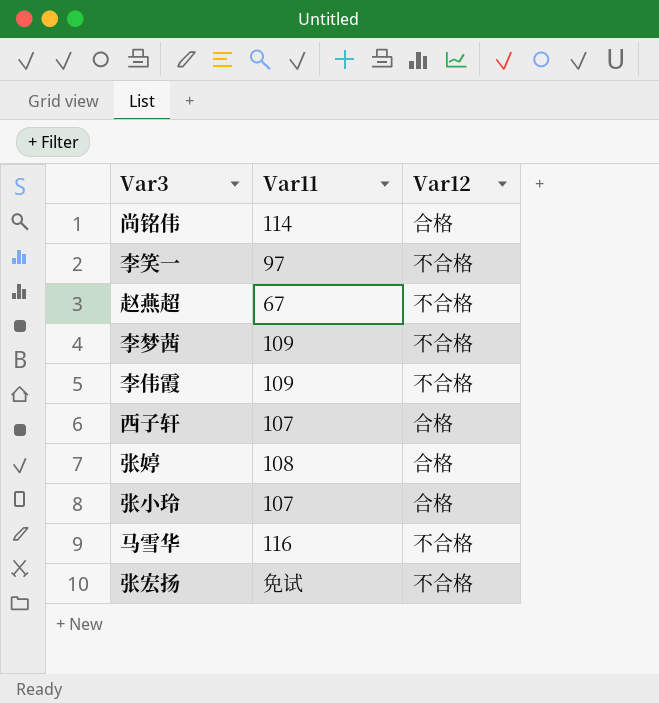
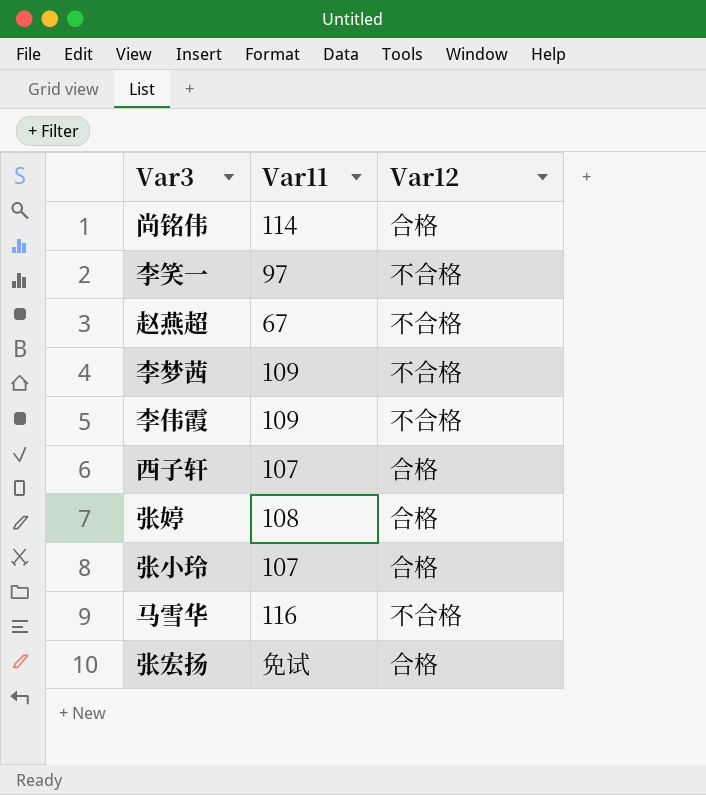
张宏扬 | Var12: 不合格 -> 合格

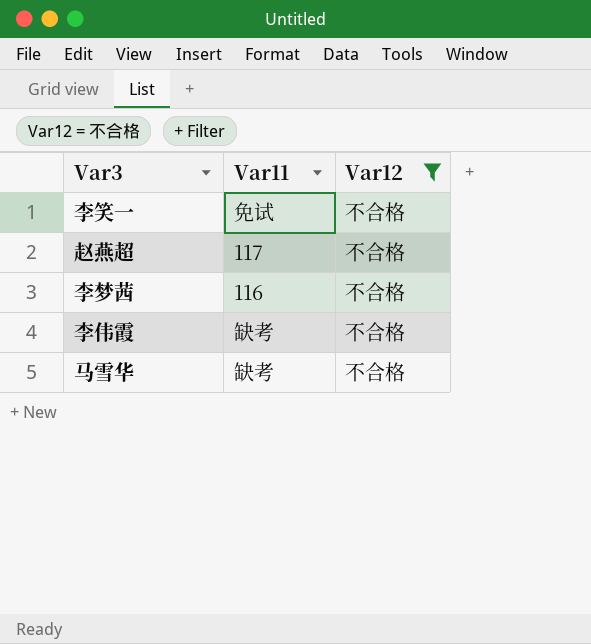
filter: none -> Var12 = 不合格
李笑一 | Var11: 97 -> 免试
赵燕超 | Var11: 67 -> 117
李梦茜 | Var11: 109 -> 116
李伟霞 | Var11: 109 -> 缺考
马雪华 | Var11: 116 -> 缺考

